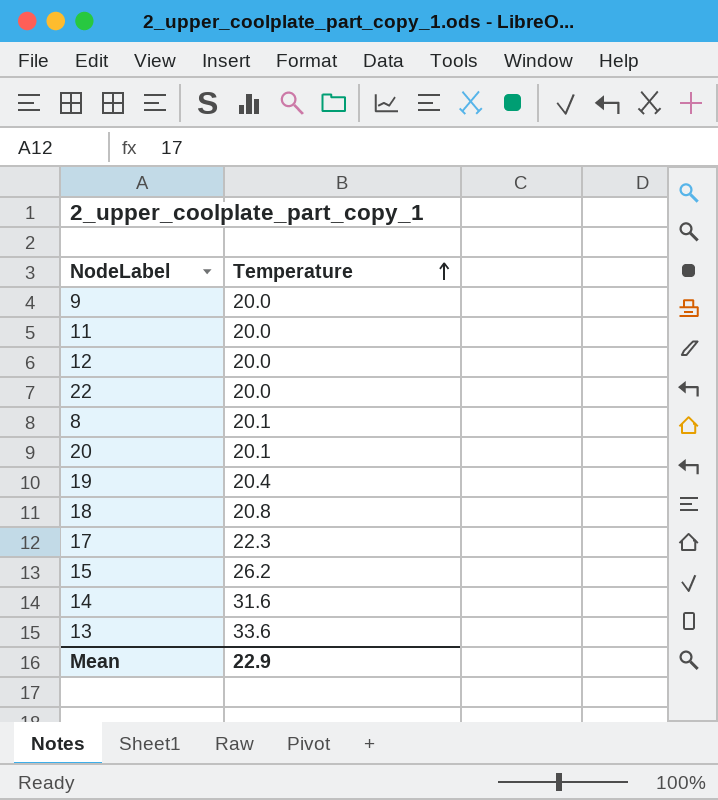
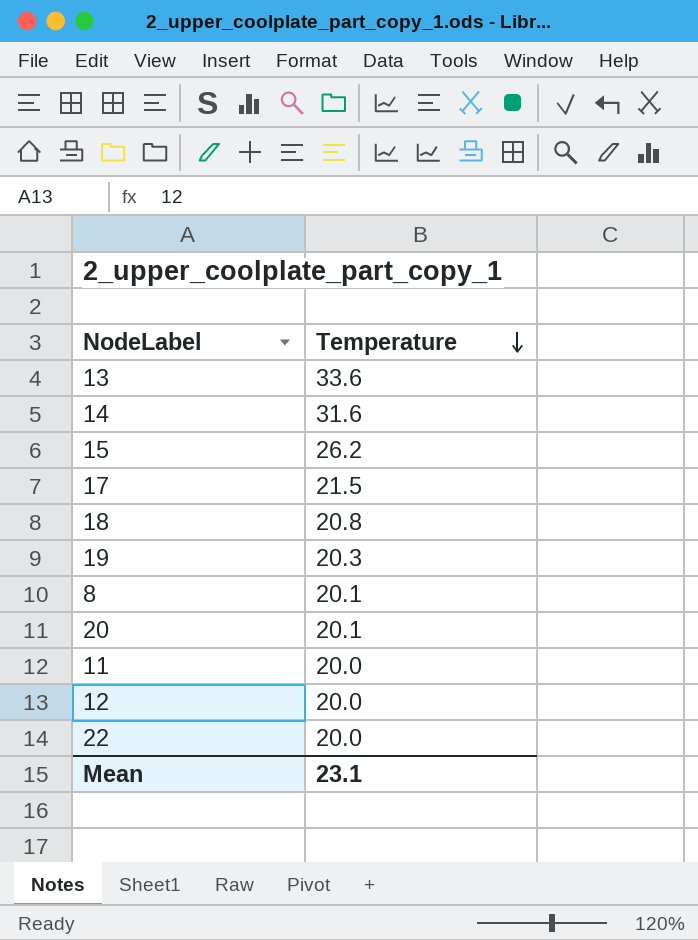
row order: Temperature ascending -> Temperature descending
row 9: 20.0 -> none
17 | Temperature: 22.3 -> 21.5
19 | Temperature: 20.4 -> 20.3
Mean | Temperature: 22.9 -> 23.1

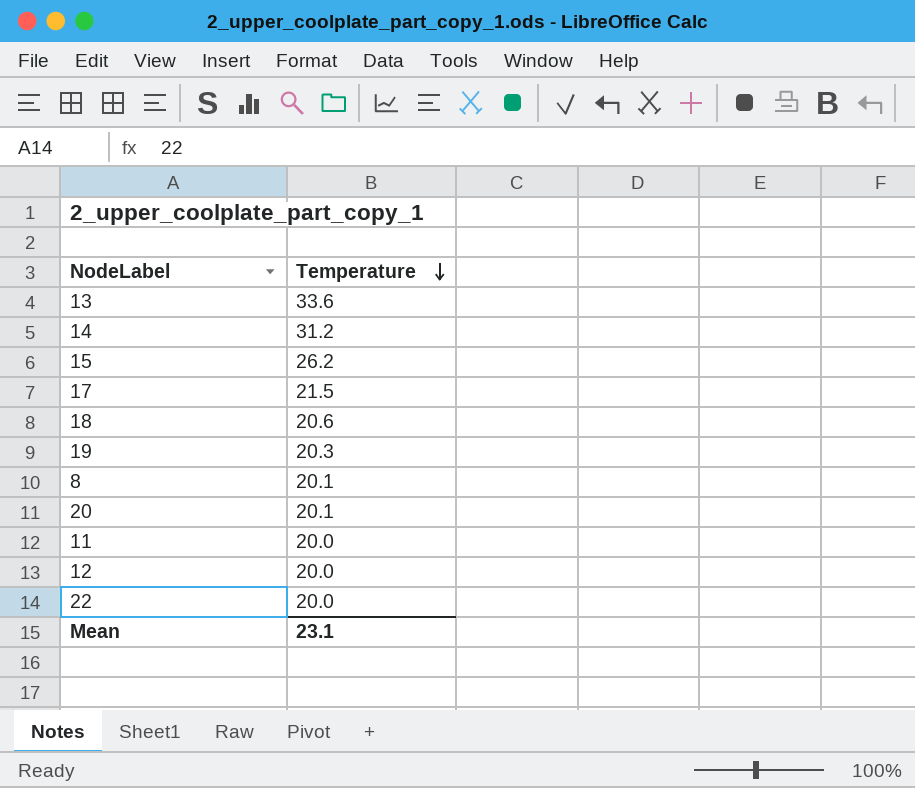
14 | Temperature: 31.6 -> 31.2
18 | Temperature: 20.8 -> 20.6

